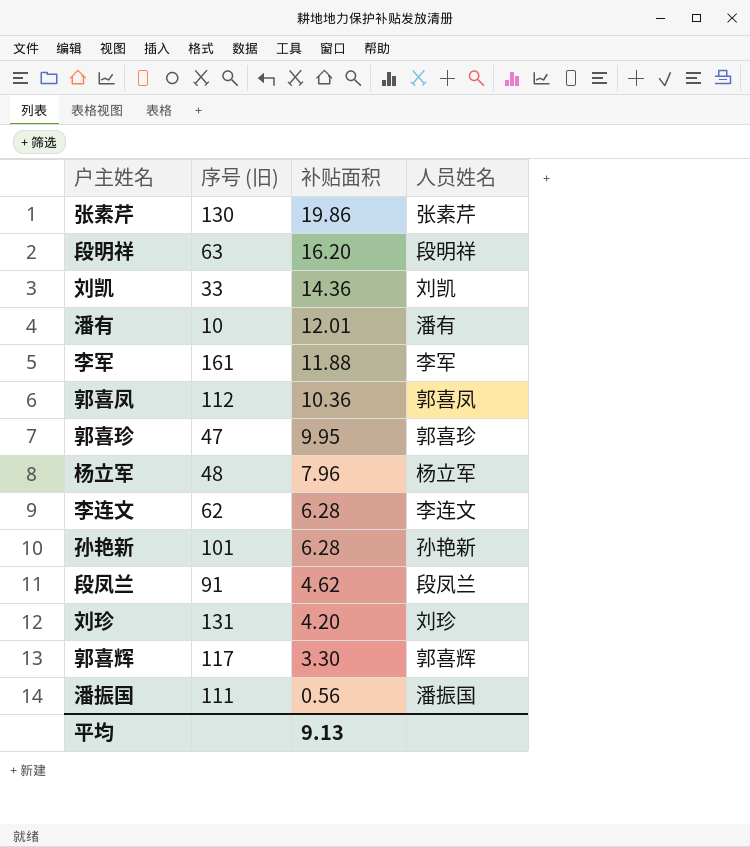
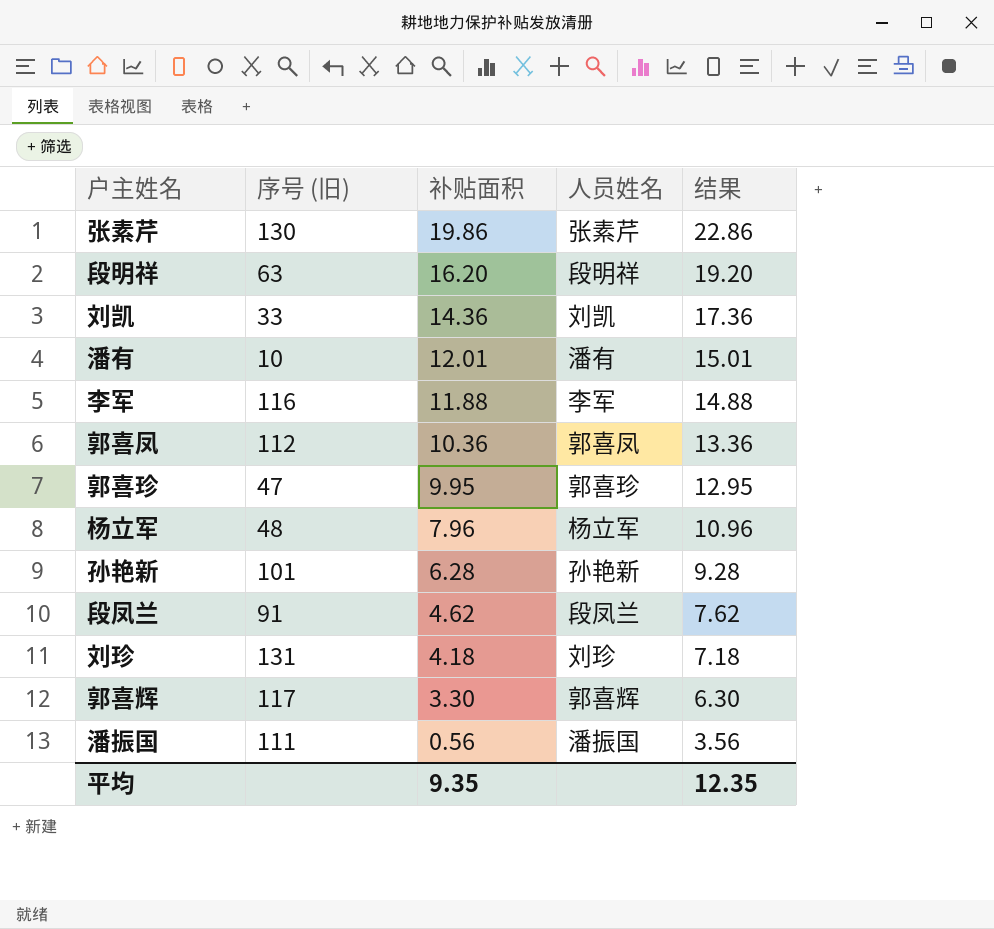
column 结果 | formula: none -> [补贴面积] + 3
row 李连文: 62 | 6.28 | 李连文 -> none
李军 | 序号 (旧): 161 -> 116
刘珍 | 补贴面积: 4.20 -> 4.18
平均 | 补贴面积: 9.13 -> 9.35

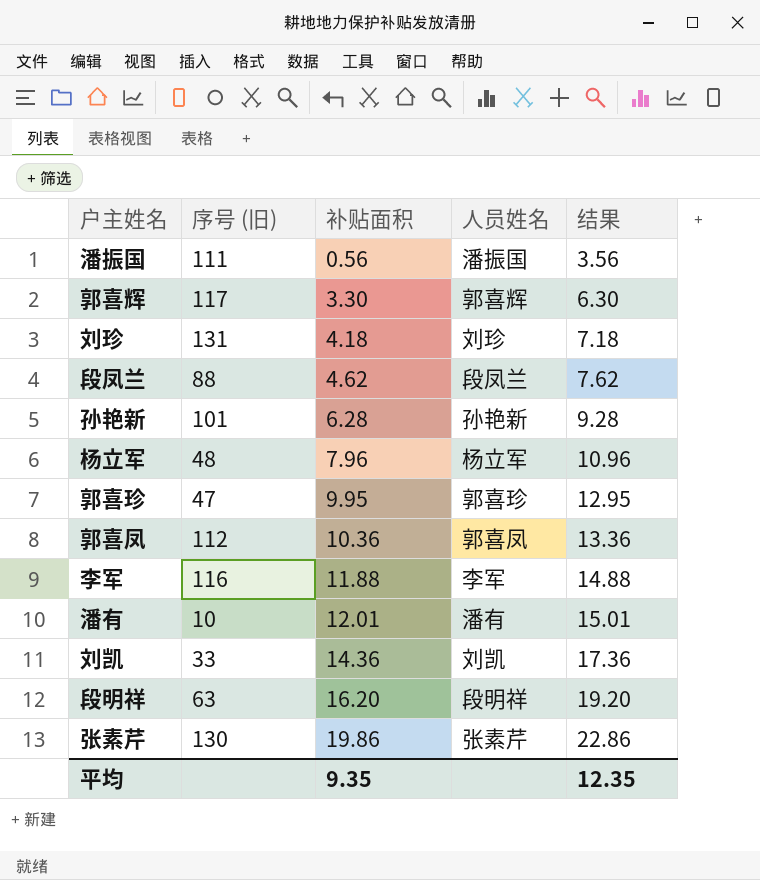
row order: 补贴面积 descending -> 补贴面积 ascending
段凤兰 | 序号 (旧): 91 -> 88

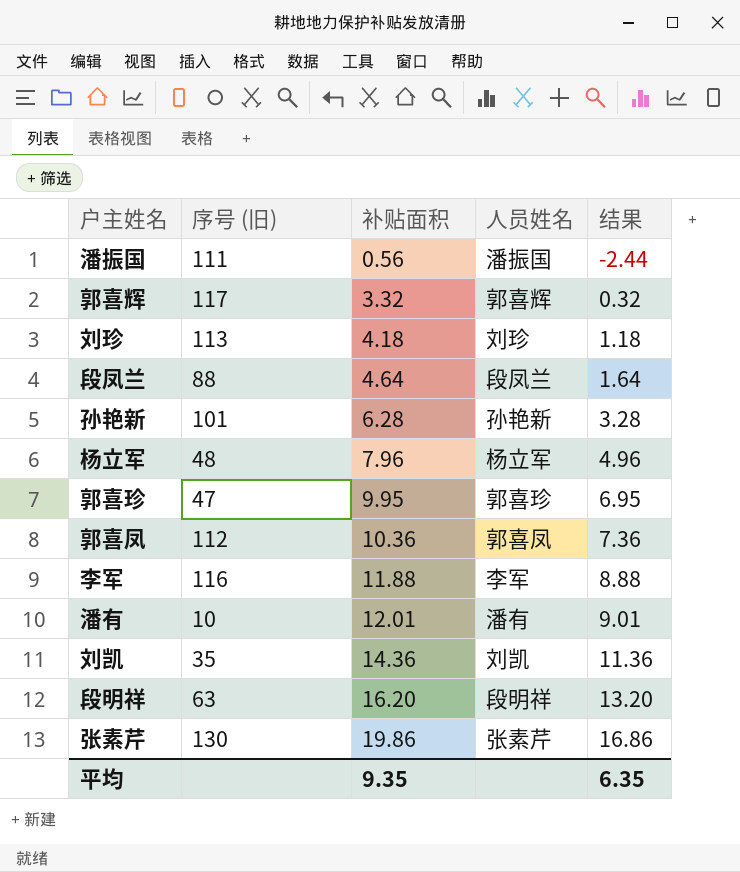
column 结果 | formula: [补贴面积] + 3 -> [补贴面积] - 3
郭喜辉 | 补贴面积: 3.30 -> 3.32
刘珍 | 序号 (旧): 131 -> 113
段凤兰 | 补贴面积: 4.62 -> 4.64
刘凯 | 序号 (旧): 33 -> 35
平均 | 结果: 12.35 -> 6.35

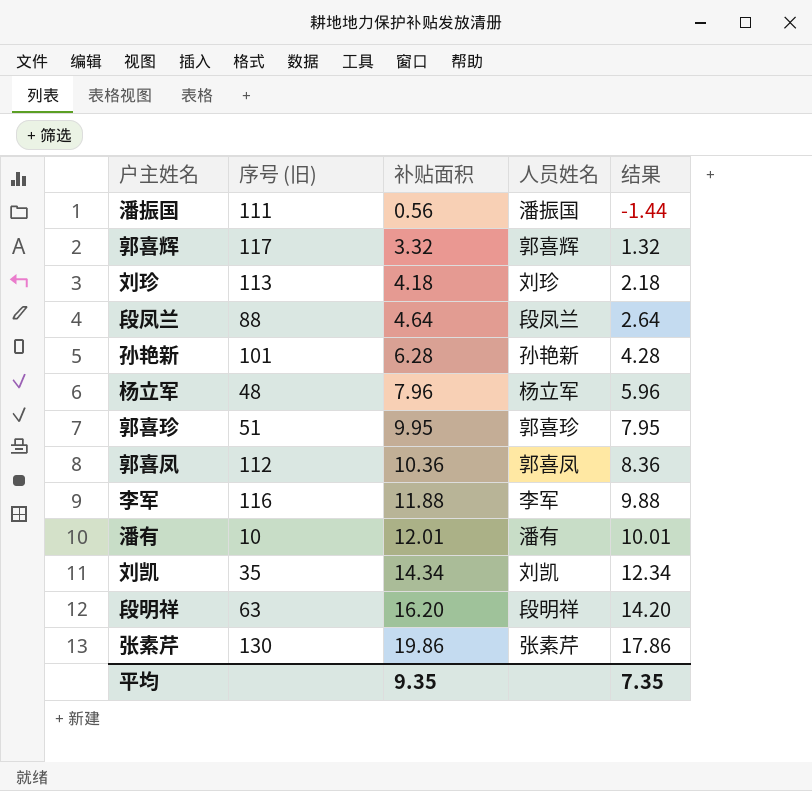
column 结果 | formula: [补贴面积] - 3 -> [补贴面积] - 2
郭喜珍 | 序号 (旧): 47 -> 51
刘凯 | 补贴面积: 14.36 -> 14.34
平均 | 结果: 6.35 -> 7.35

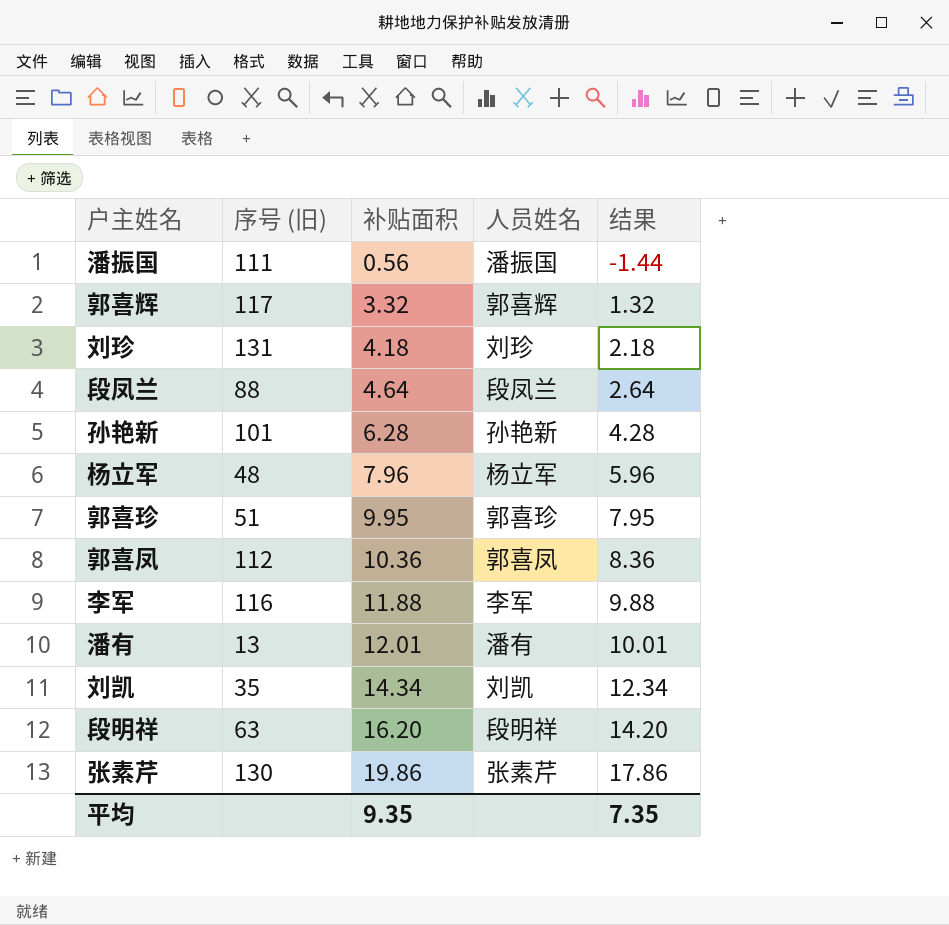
刘珍 | 序号 (旧): 113 -> 131
潘有 | 序号 (旧): 10 -> 13

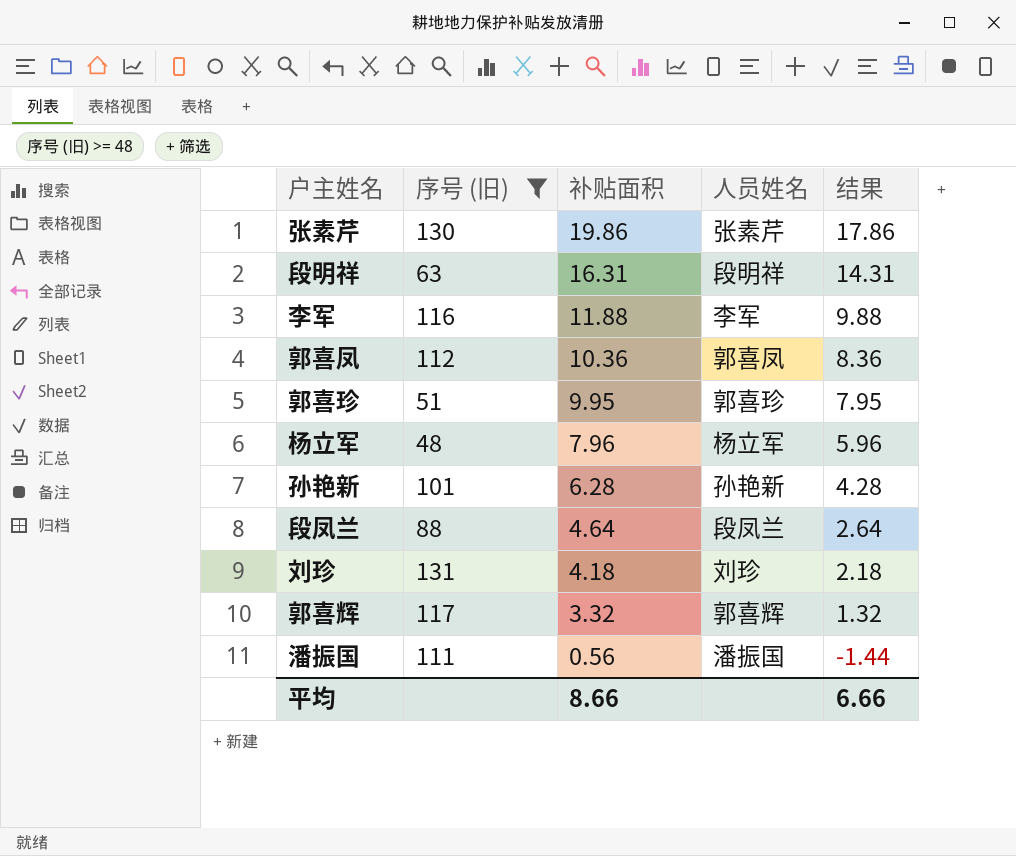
filter: none -> 序号 (旧) >= 48
row order: 补贴面积 ascending -> 补贴面积 descending
段明祥 | 补贴面积: 16.20 -> 16.31
段明祥 | 结果: 14.20 -> 14.31
平均 | 补贴面积: 9.35 -> 8.66
平均 | 结果: 7.35 -> 6.66

